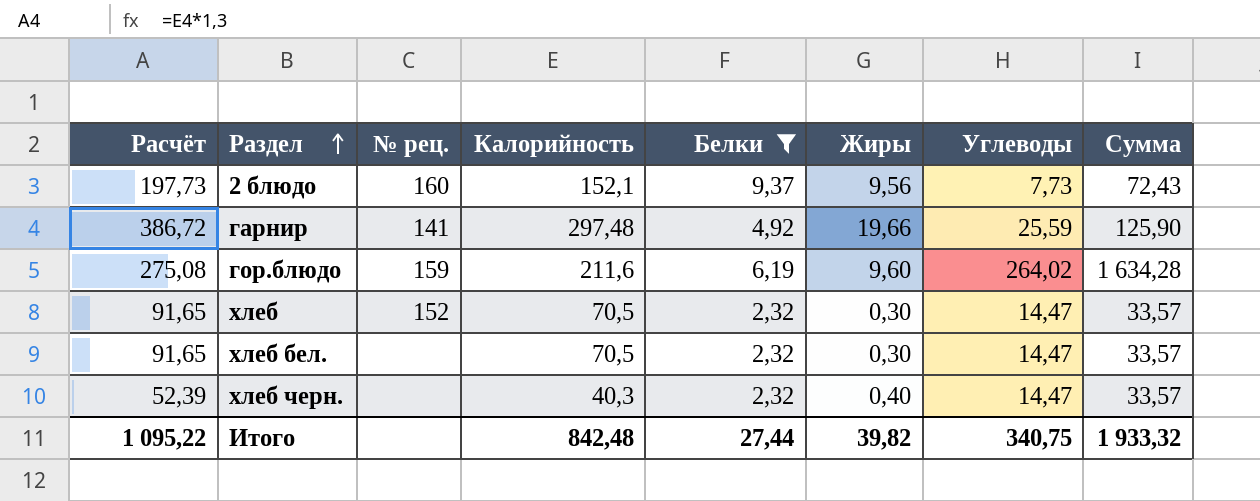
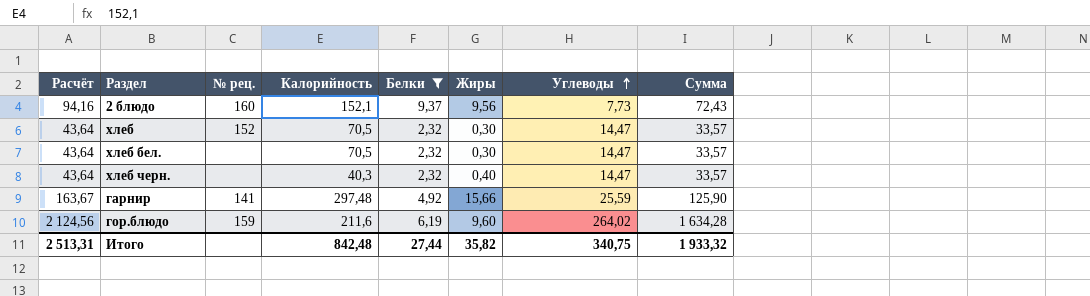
row order: Раздел ascending -> Углеводы ascending
column Расчёт | formula: [Калорийность] * 1,3 -> [Сумма] * 1,3
гарнир | Жиры: 19,66 -> 15,66
Итого | Расчёт: 1 095,22 -> 2 513,31
Итого | Жиры: 39,82 -> 35,82

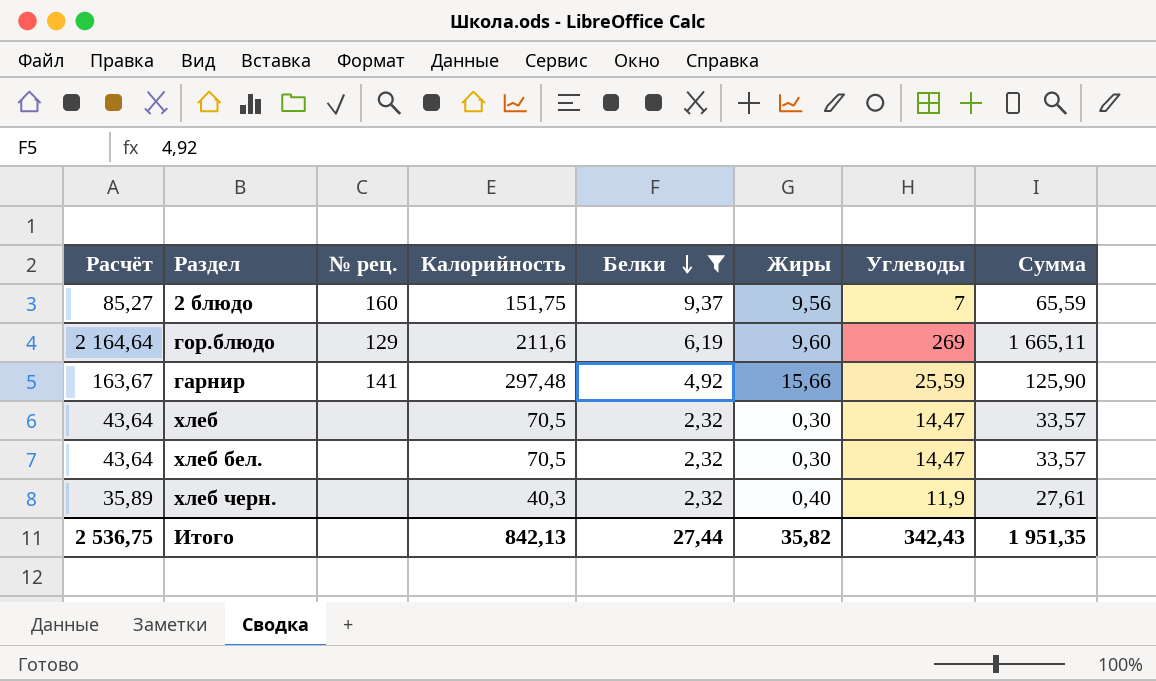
row order: Углеводы ascending -> Белки descending
2 блюдо | Расчёт: 94,16 -> 85,27
2 блюдо | Калорийность: 152,1 -> 151,75
2 блюдо | Углеводы: 7,73 -> 7
2 блюдо | Сумма: 72,43 -> 65,59
гор.блюдо | Расчёт: 2 124,56 -> 2 164,64
гор.блюдо | № рец.: 159 -> 129
гор.блюдо | Углеводы: 264,02 -> 269
гор.блюдо | Сумма: 1 634,28 -> 1 665,11
хлеб | № рец.: 152 -> none
хлеб черн. | Расчёт: 43,64 -> 35,89
хлеб черн. | Углеводы: 14,47 -> 11,9
хлеб черн. | Сумма: 33,57 -> 27,61
Итого | Расчёт: 2 513,31 -> 2 536,75
Итого | Калорийность: 842,48 -> 842,13
Итого | Углеводы: 340,75 -> 342,43
Итого | Сумма: 1 933,32 -> 1 951,35

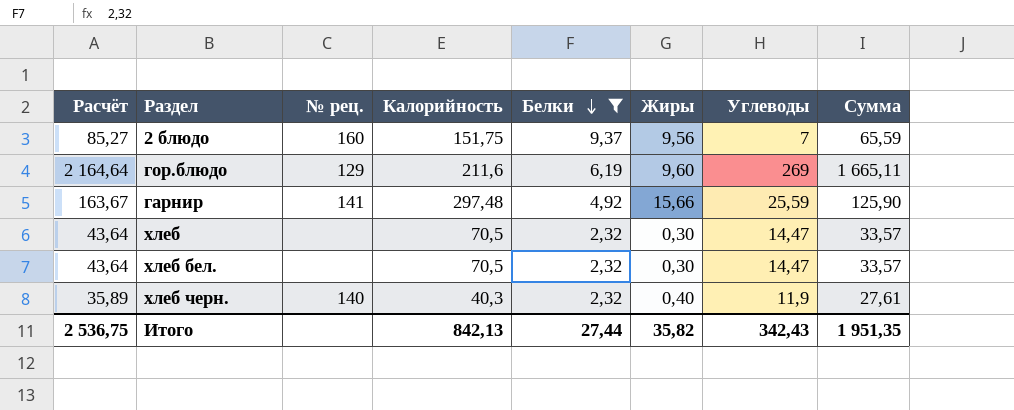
хлеб черн. | № рец.: none -> 140

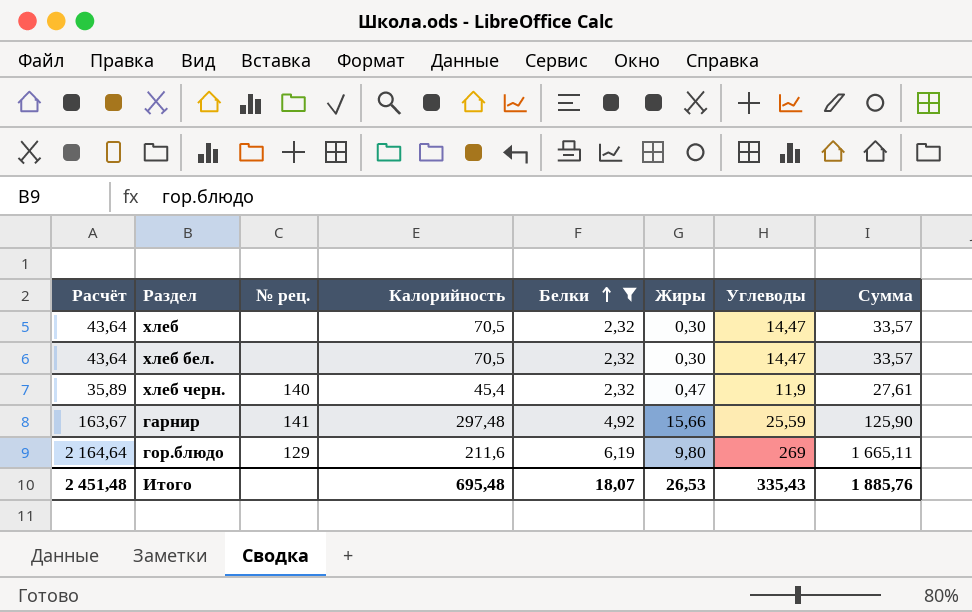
row order: Белки descending -> Белки ascending
row 2 блюдо: 85,27 | 160 | 151,75 | 9,37 | 9,56 | 7 | 65,59 -> none
хлеб черн. | Калорийность: 40,3 -> 45,4
хлеб черн. | Жиры: 0,40 -> 0,47
гор.блюдо | Жиры: 9,60 -> 9,80
Итого | Расчёт: 2 536,75 -> 2 451,48
Итого | Калорийность: 842,13 -> 695,48
Итого | Белки: 27,44 -> 18,07
Итого | Жиры: 35,82 -> 26,53
Итого | Углеводы: 342,43 -> 335,43
Итого | Сумма: 1 951,35 -> 1 885,76

